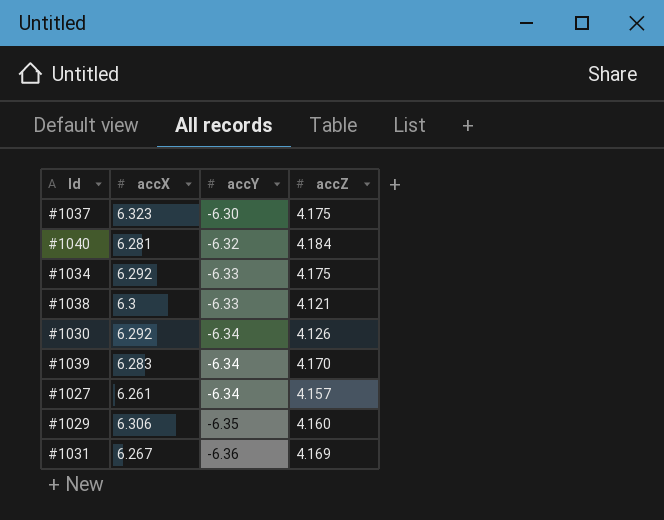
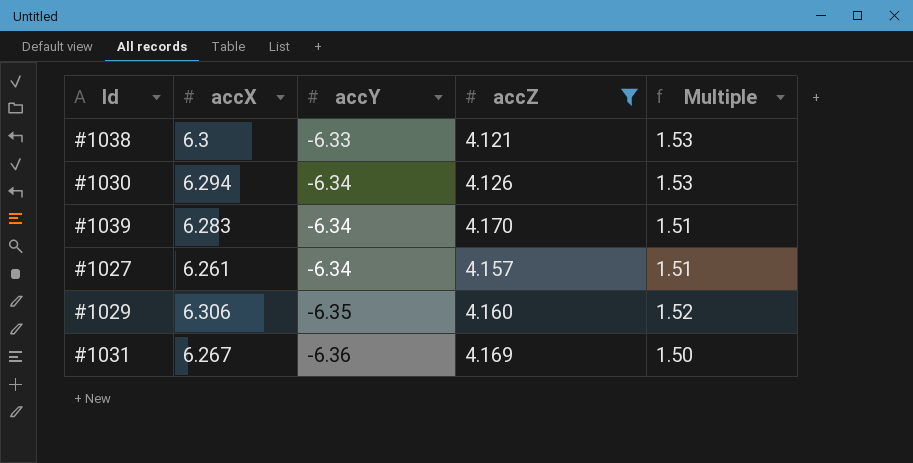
filter: none -> accZ <= 4.170
column Multiple | formula: none -> [accX] / [accZ]
#1030 | accX: 6.292 -> 6.294

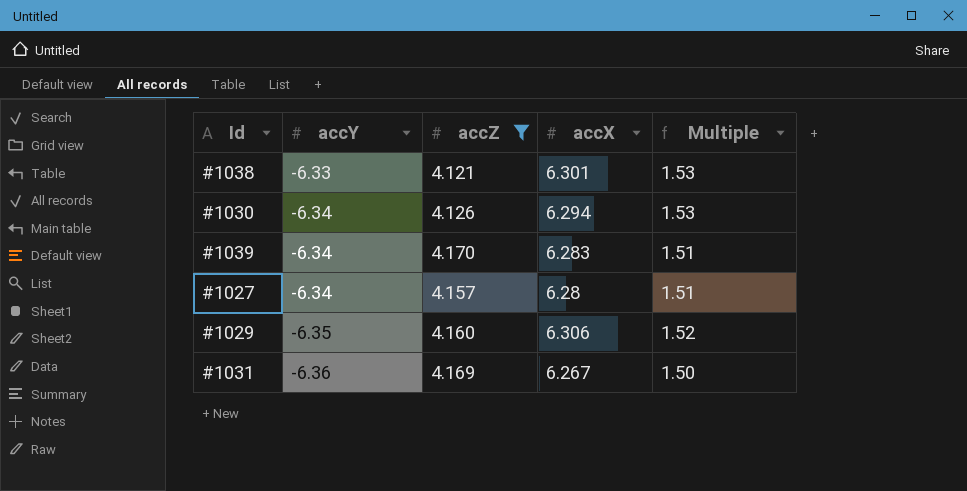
column accX | position: 2 -> 4
#1038 | accX: 6.3 -> 6.301
#1027 | accX: 6.261 -> 6.28

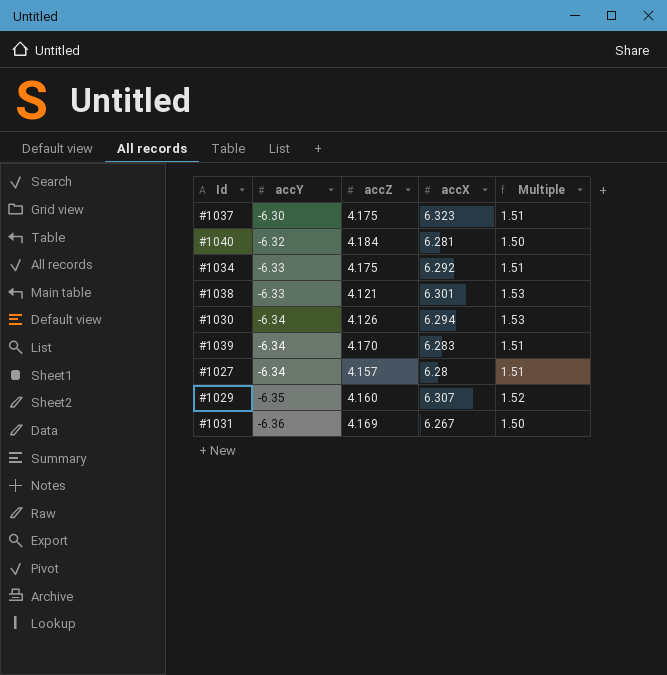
filter: accZ <= 4.170 -> none
#1029 | accX: 6.306 -> 6.307

